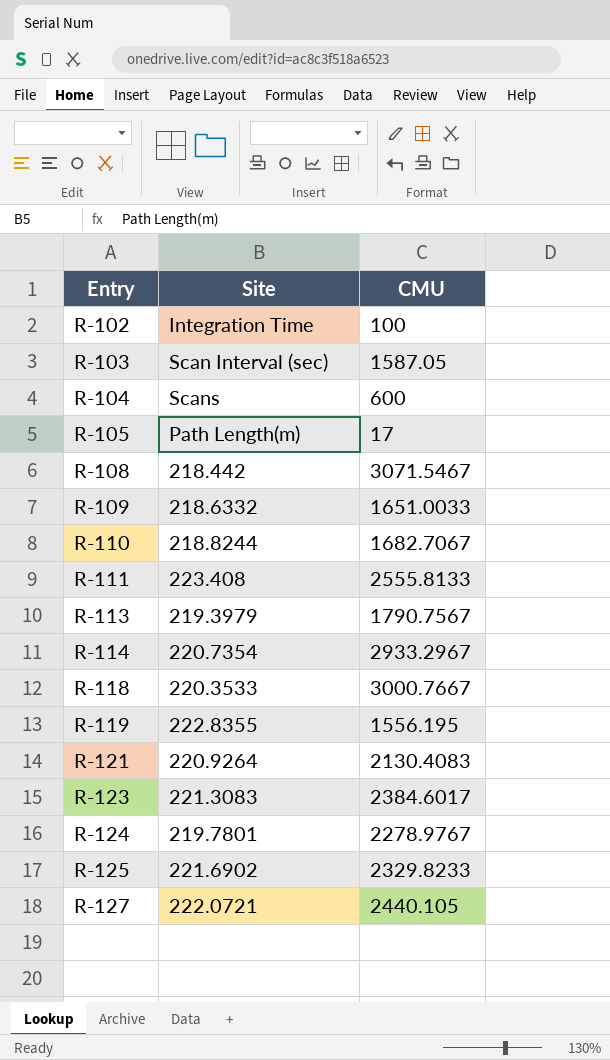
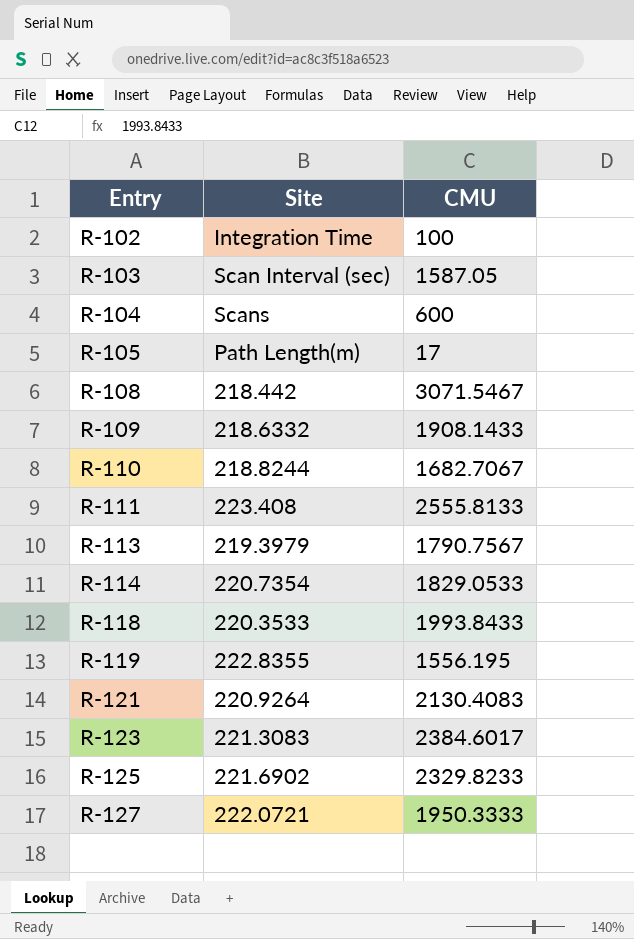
row R-124: 219.7801 | 2278.9767 -> none
R-109 | CMU: 1651.0033 -> 1908.1433
R-114 | CMU: 2933.2967 -> 1829.0533
R-118 | CMU: 3000.7667 -> 1993.8433
R-127 | CMU: 2440.105 -> 1950.3333

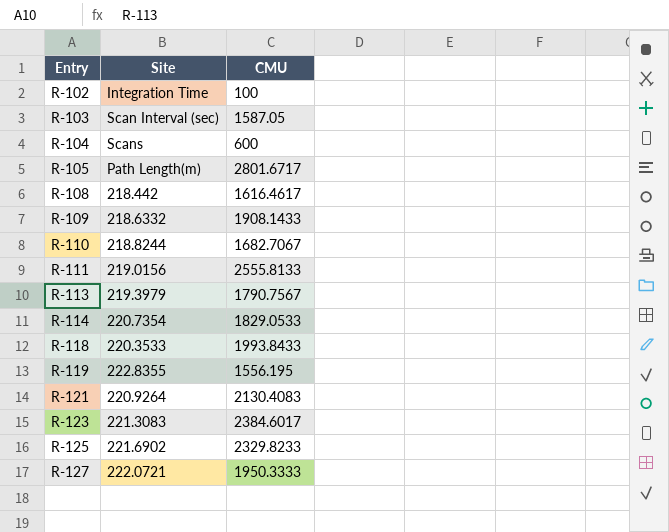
R-105 | CMU: 17 -> 2801.6717
R-108 | CMU: 3071.5467 -> 1616.4617
R-111 | Site: 223.408 -> 219.0156

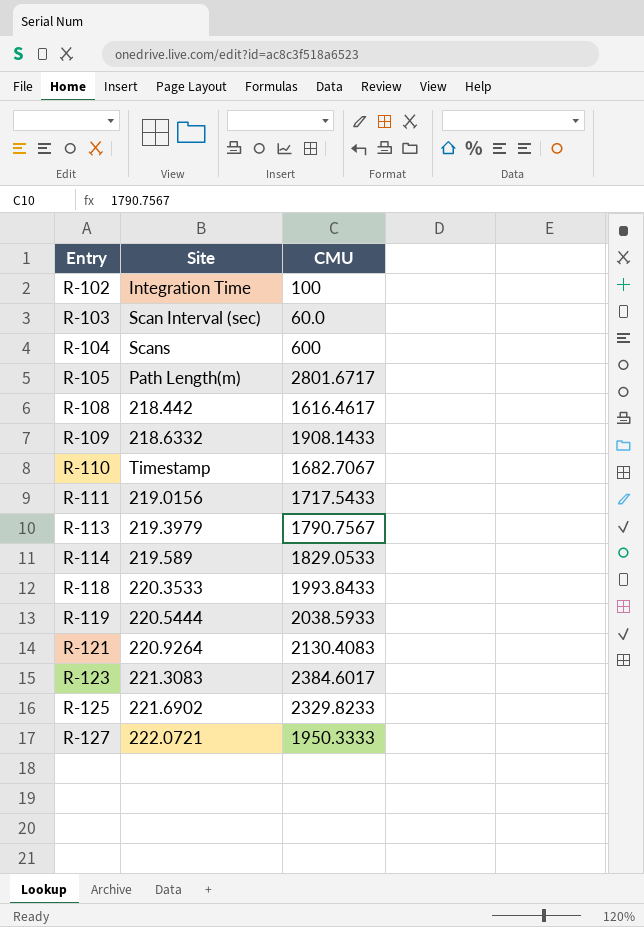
R-103 | CMU: 1587.05 -> 60.0
R-110 | Site: 218.8244 -> Timestamp
R-111 | CMU: 2555.8133 -> 1717.5433
R-114 | Site: 220.7354 -> 219.589
R-119 | Site: 222.8355 -> 220.5444
R-119 | CMU: 1556.195 -> 2038.5933

